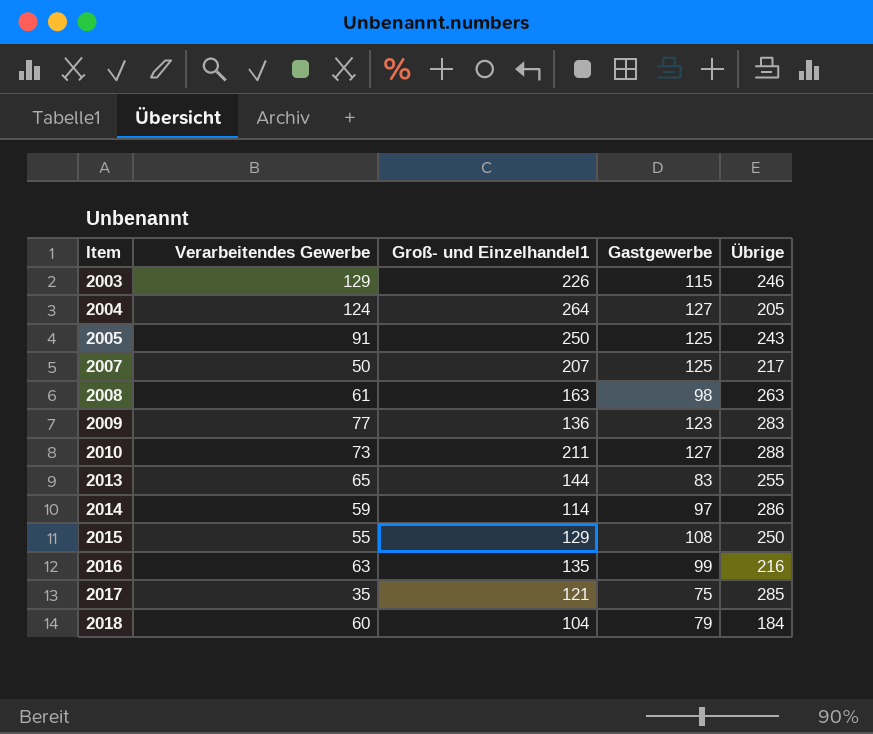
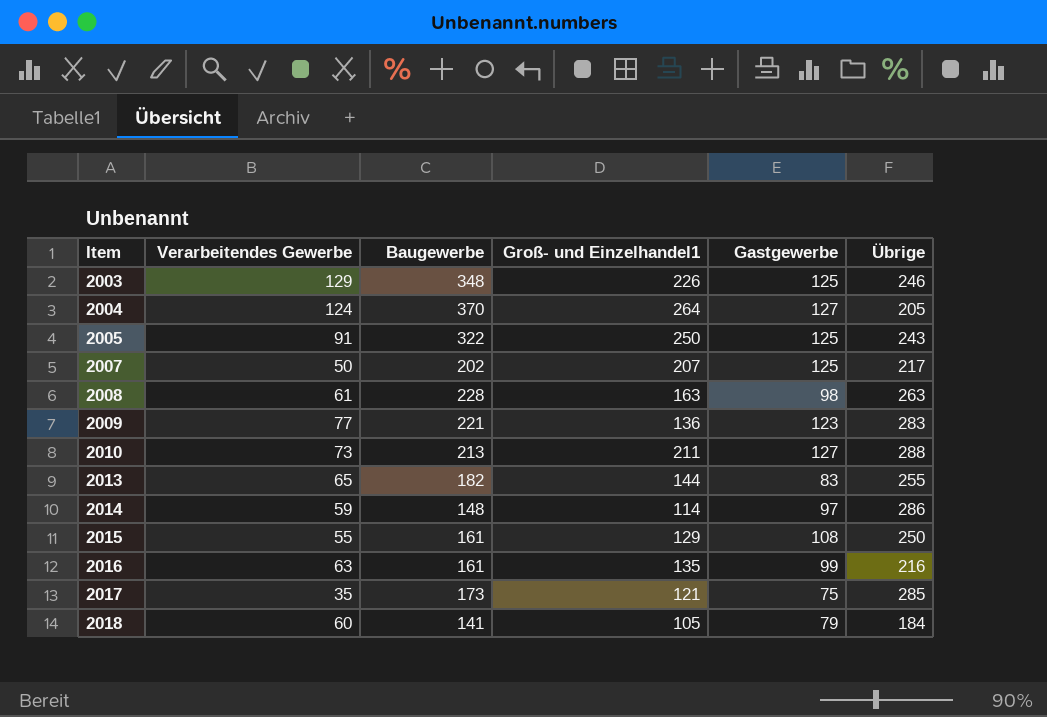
column Baugewerbe | position: none -> 3
2003 | Gastgewerbe: 115 -> 125
2018 | Groß- und Einzelhandel1: 104 -> 105

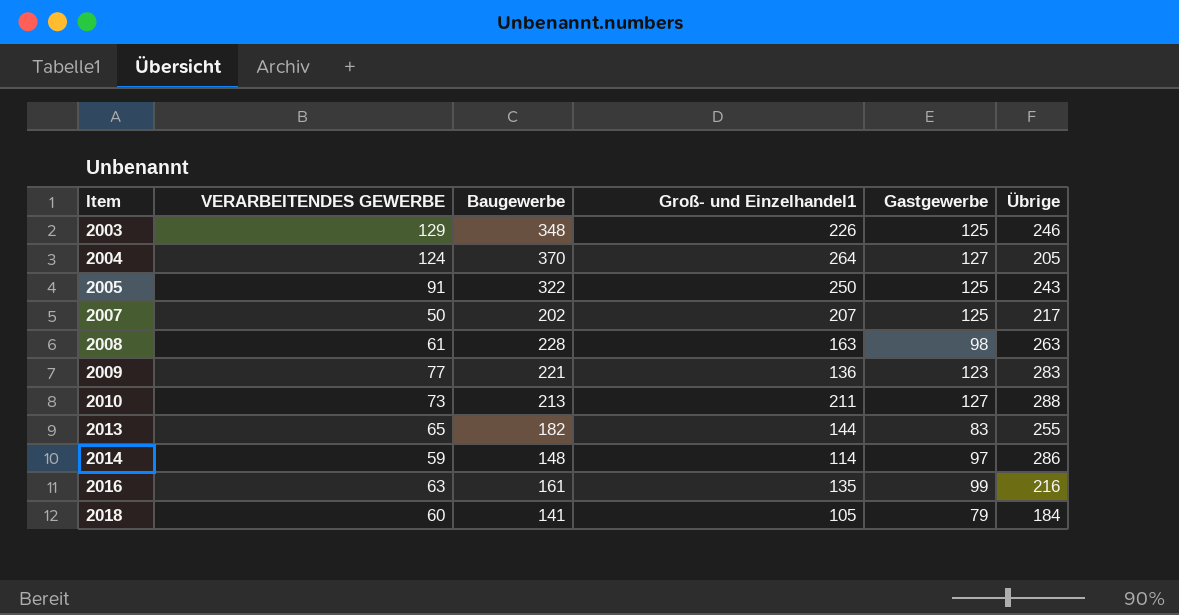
column name: Verarbeitendes Gewerbe -> VERARBEITENDES GEWERBE
row 2015: 55 | 161 | 129 | 108 | 250 -> none
row 2017: 35 | 173 | 121 | 75 | 285 -> none

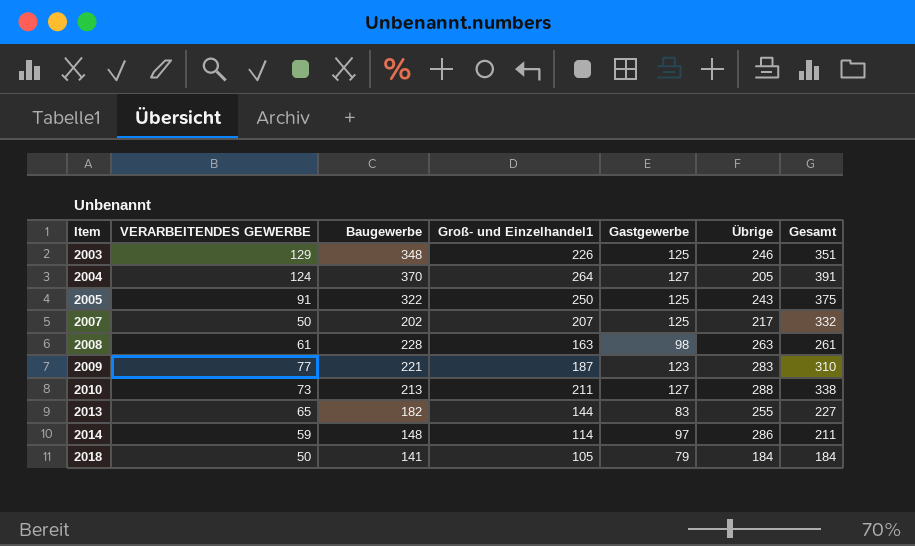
column Gesamt | formula: none -> [Groß- und Einzelhandel1] + [Gastgewerbe]
row 2016: 63 | 161 | 135 | 99 | 216 -> none
2009 | Groß- und Einzelhandel1: 136 -> 187
2018 | VERARBEITENDES GEWERBE: 60 -> 50

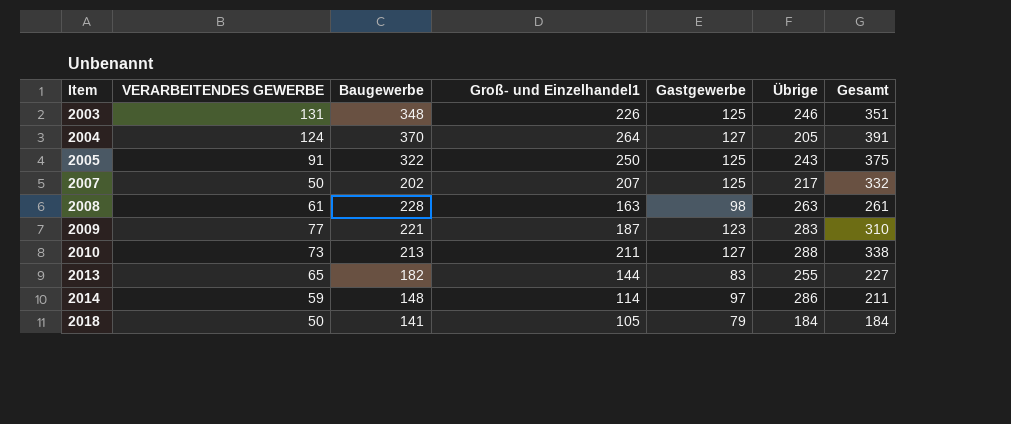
2003 | VERARBEITENDES GEWERBE: 129 -> 131

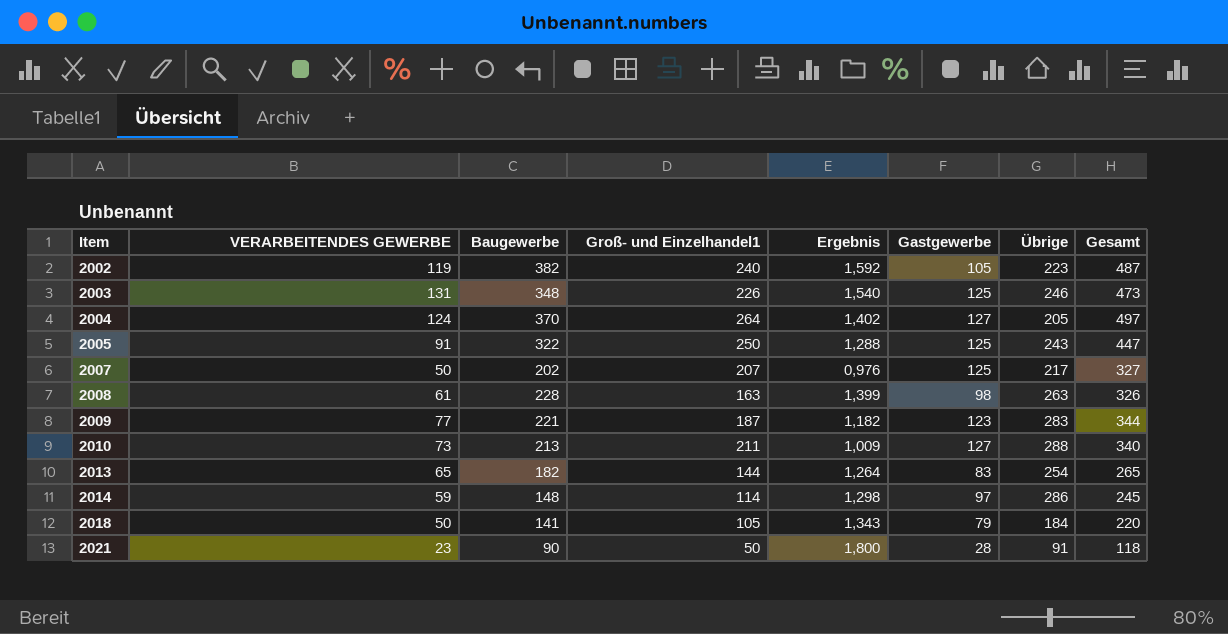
column Ergebnis | formula: none -> [Baugewerbe] / [Groß- und Einzelhandel1]
column Gesamt | formula: [Groß- und Einzelhandel1] + [Gastgewerbe] -> [Baugewerbe] + [Gastgewerbe]
row 2002: none -> 119 | 382 | 240 | 1,592 | 105 | 223 | 487
2013 | Übrige: 255 -> 254
row 2021: none -> 23 | 90 | 50 | 1,800 | 28 | 91 | 118

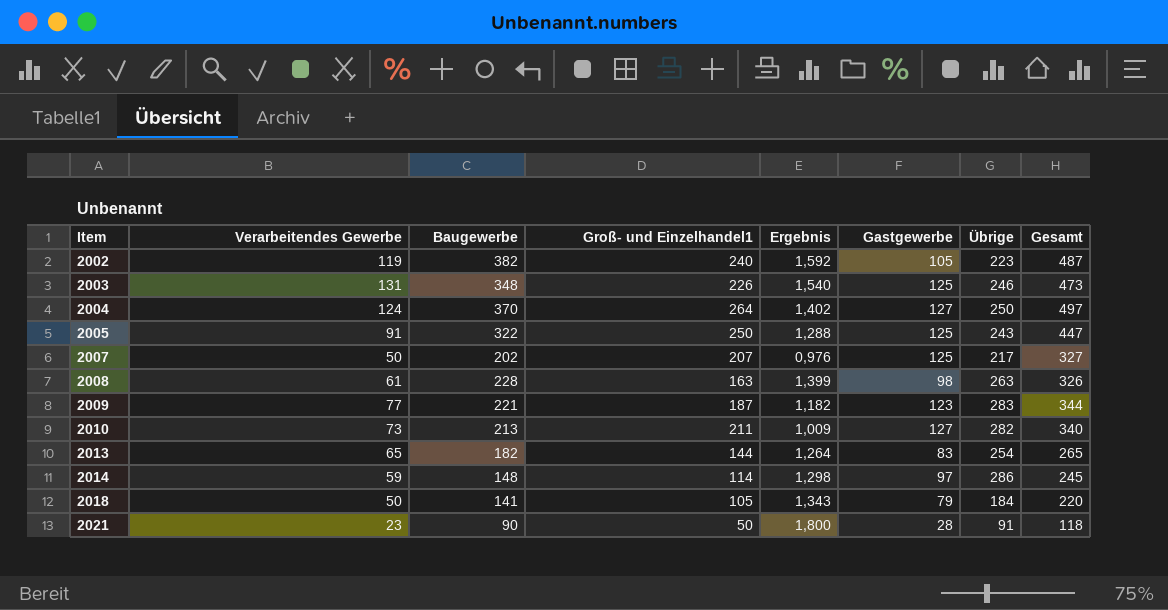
column name: VERARBEITENDES GEWERBE -> Verarbeitendes Gewerbe
2004 | Übrige: 205 -> 250
2010 | Übrige: 288 -> 282

